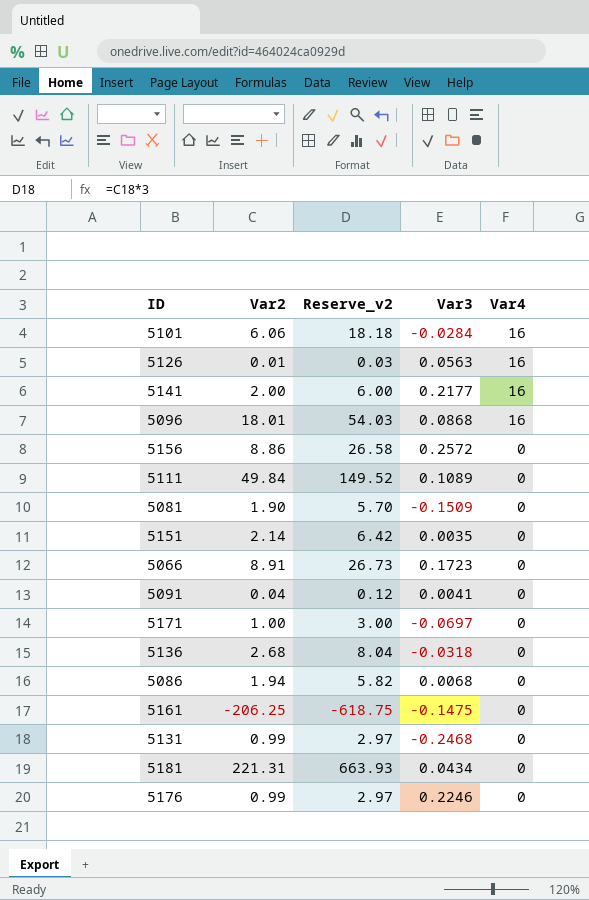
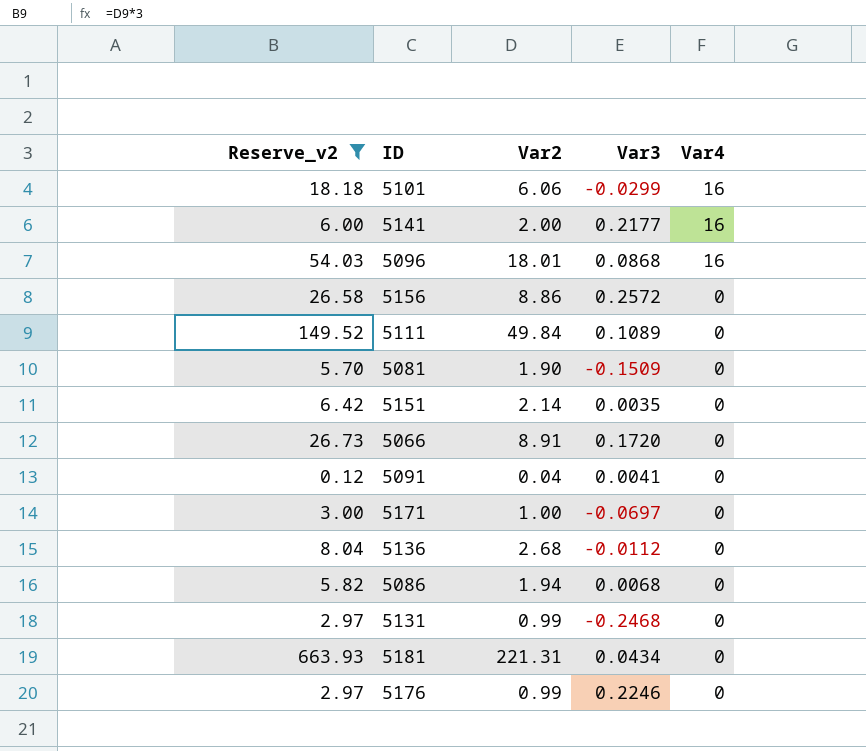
filter: none -> Reserve_v2 >= 0.12
column Reserve_v2 | position: 3 -> 1
5101 | Var3: -0.0284 -> -0.0299
5066 | Var3: 0.1723 -> 0.1720
5136 | Var3: -0.0318 -> -0.0112

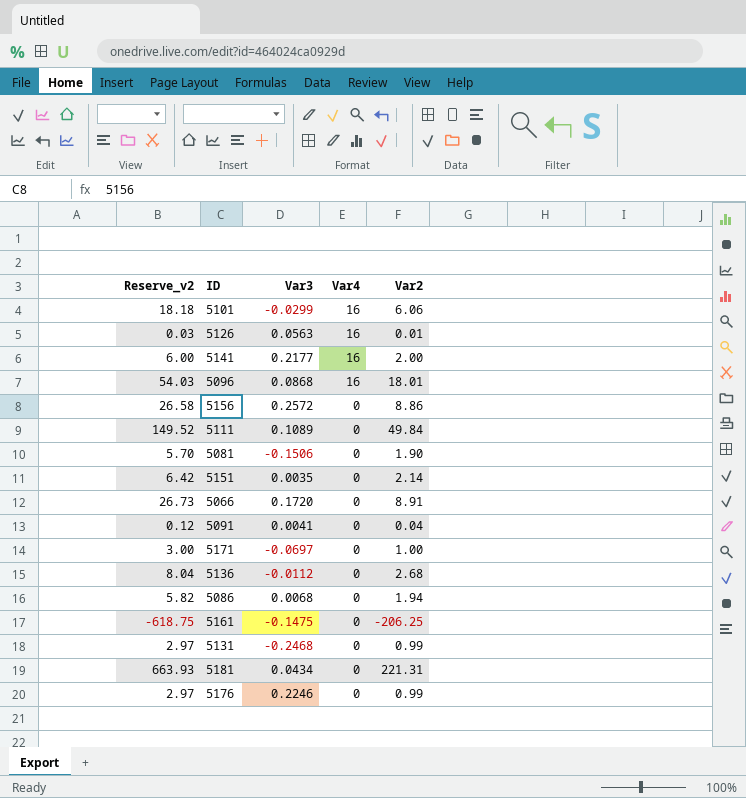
filter: Reserve_v2 >= 0.12 -> none
column Var2 | position: 3 -> 5
5081 | Var3: -0.1509 -> -0.1506

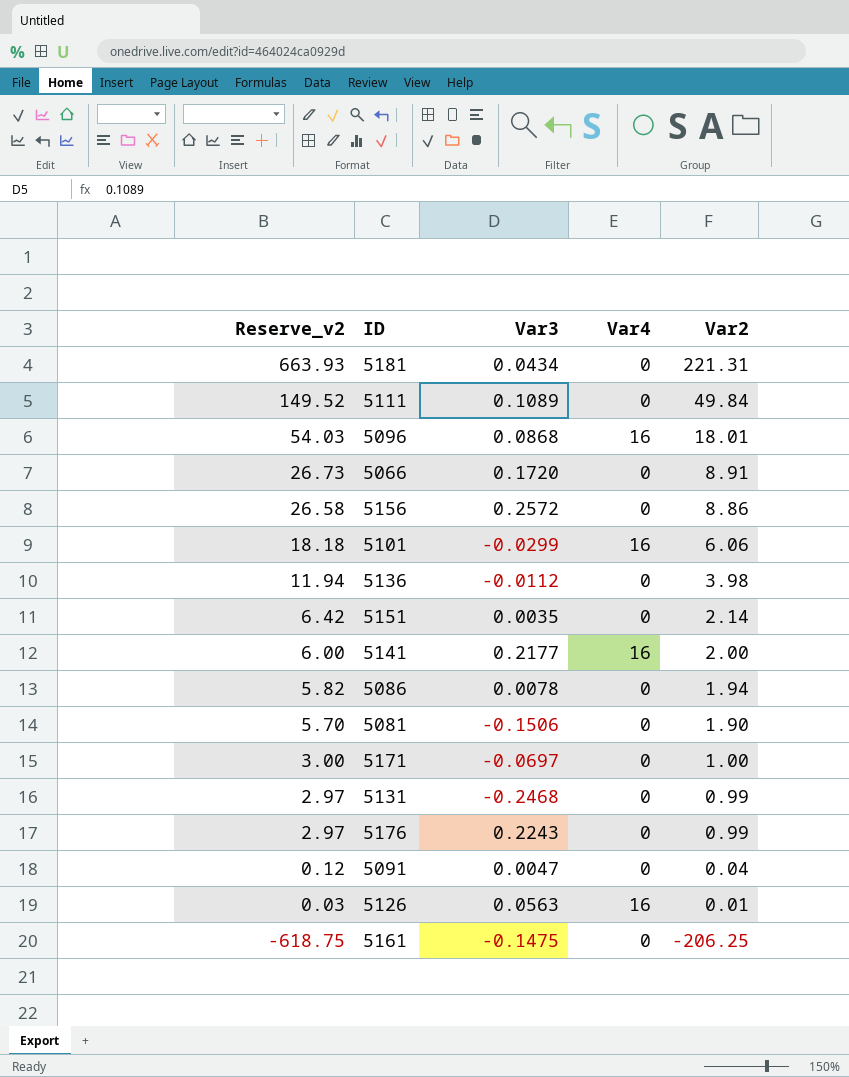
row order: Var4 descending -> Reserve_v2 descending
5136 | Reserve_v2: 8.04 -> 11.94
5136 | Var2: 2.68 -> 3.98
5086 | Var3: 0.0068 -> 0.0078
5176 | Var3: 0.2246 -> 0.2243
5091 | Var3: 0.0041 -> 0.0047

